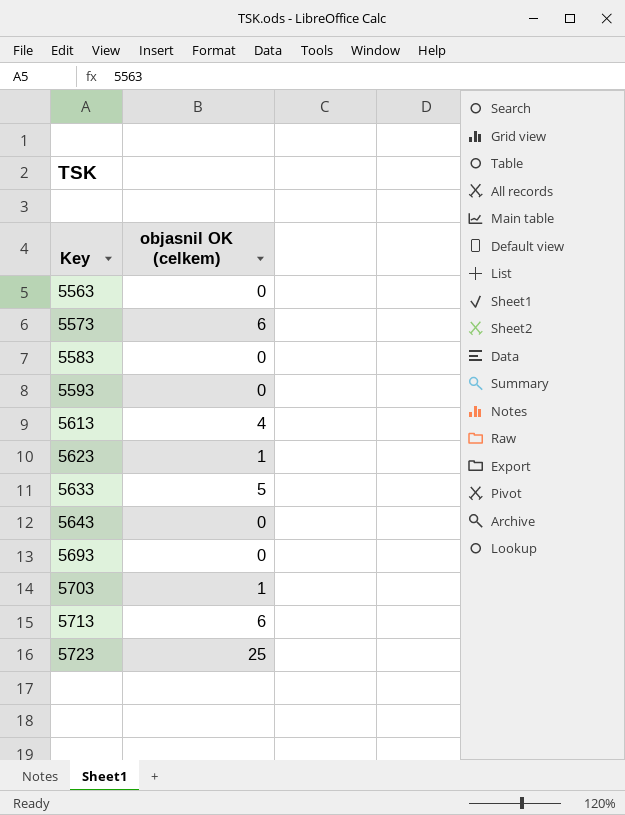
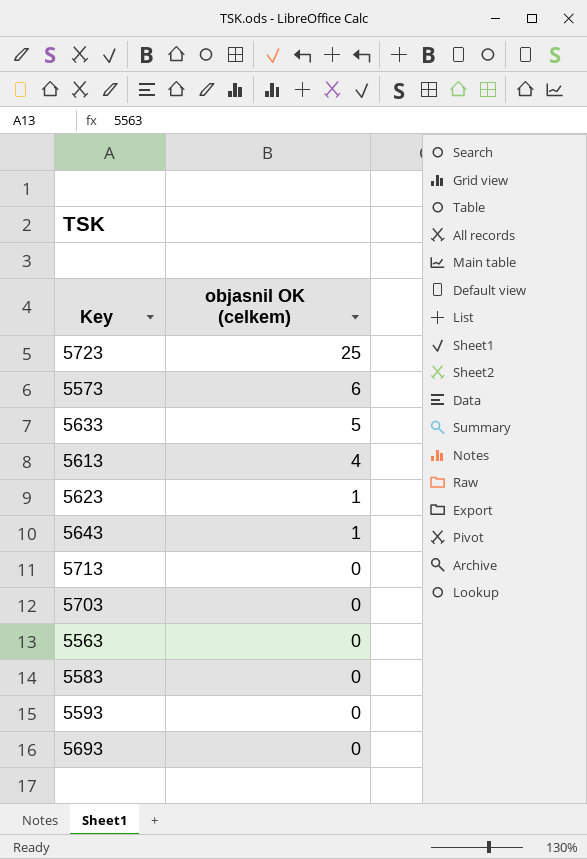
row order: Key ascending -> objasnil OK (celkem) descending
5643 | objasnil OK (celkem): 0 -> 1
5713 | objasnil OK (celkem): 6 -> 0
5703 | objasnil OK (celkem): 1 -> 0

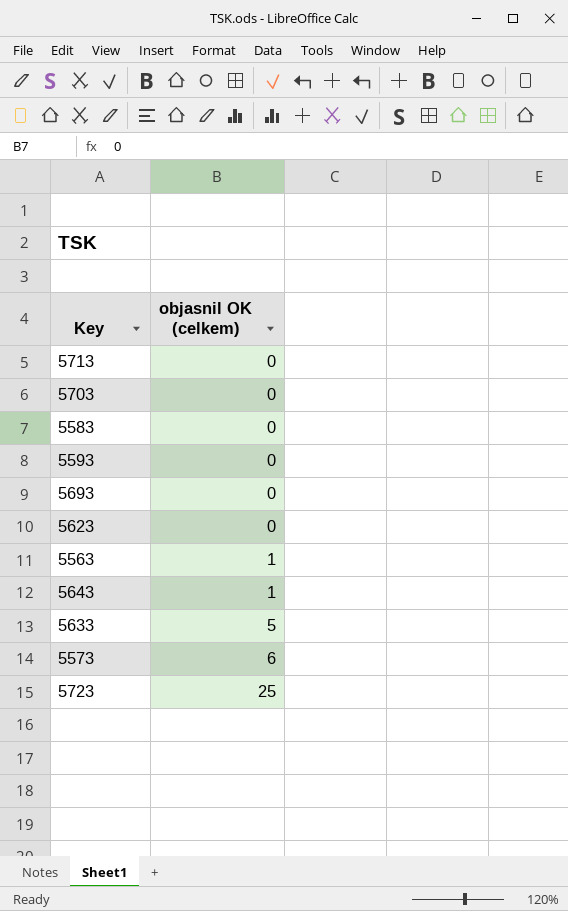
row order: objasnil OK (celkem) descending -> objasnil OK (celkem) ascending
row 5613: 4 -> none
5623 | objasnil OK (celkem): 1 -> 0
5563 | objasnil OK (celkem): 0 -> 1

